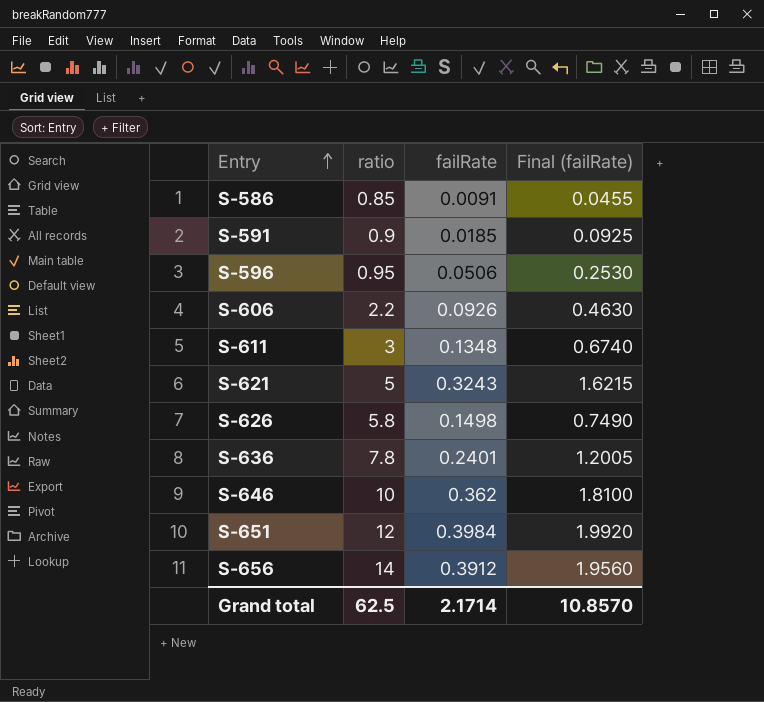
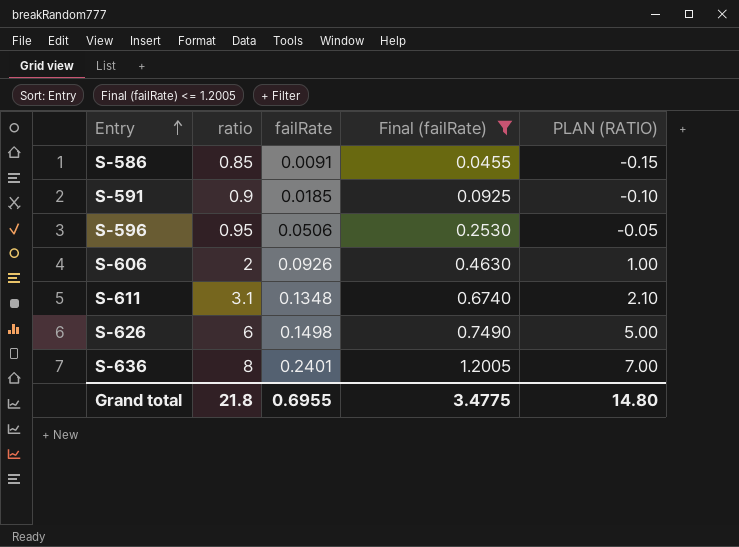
filter: none -> Final (failRate) <= 1.2005
column PLAN (RATIO) | formula: none -> [ratio] - 1
S-606 | ratio: 2.2 -> 2
S-611 | ratio: 3 -> 3.1
S-626 | ratio: 5.8 -> 6
S-636 | ratio: 7.8 -> 8
Grand total | ratio: 62.5 -> 21.8
Grand total | failRate: 2.1714 -> 0.6955
Grand total | Final (failRate): 10.8570 -> 3.4775

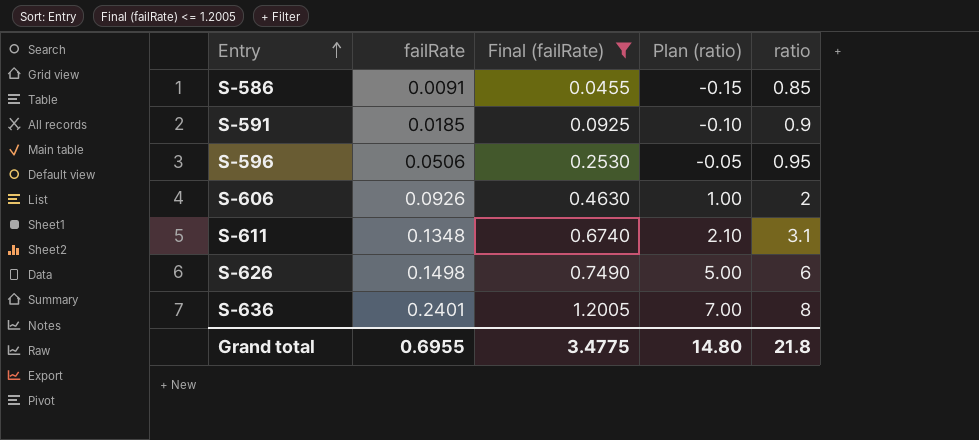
column name: PLAN (RATIO) -> Plan (ratio)
column ratio | position: 2 -> 5

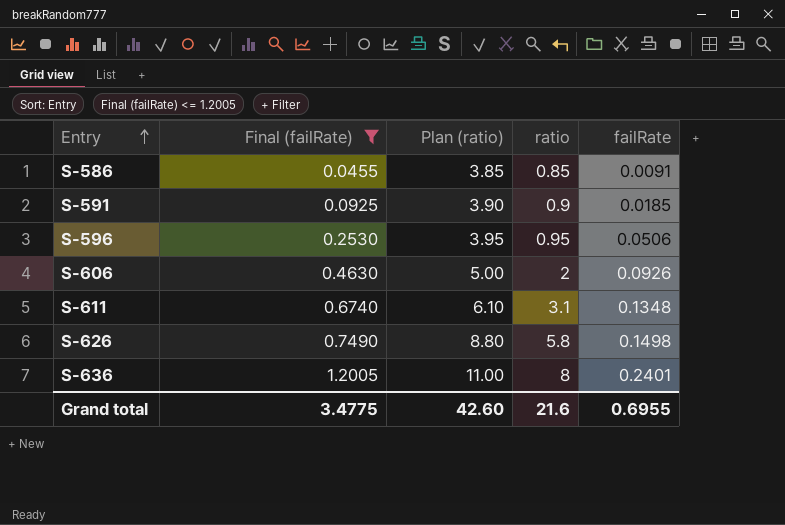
column Plan (ratio) | formula: [ratio] - 1 -> [ratio] + 3
column failRate | position: 2 -> 5
S-626 | ratio: 6 -> 5.8
Grand total | Plan (ratio): 14.80 -> 42.60
Grand total | ratio: 21.8 -> 21.6

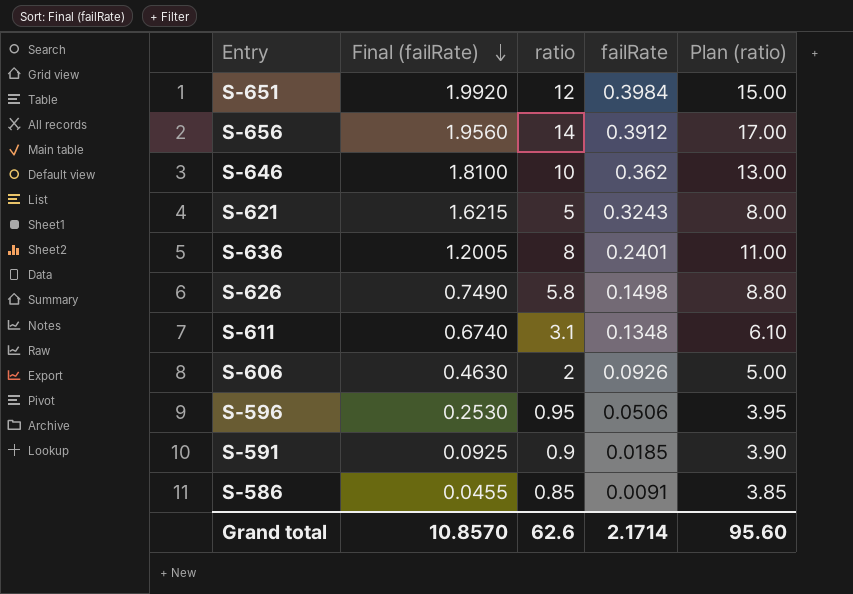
filter: Final (failRate) <= 1.2005 -> none
row order: Entry ascending -> Final (failRate) descending
column Plan (ratio) | position: 3 -> 5
Grand total | Final (failRate): 3.4775 -> 10.8570
Grand total | ratio: 21.6 -> 62.6
Grand total | failRate: 0.6955 -> 2.1714
Grand total | Plan (ratio): 42.60 -> 95.60

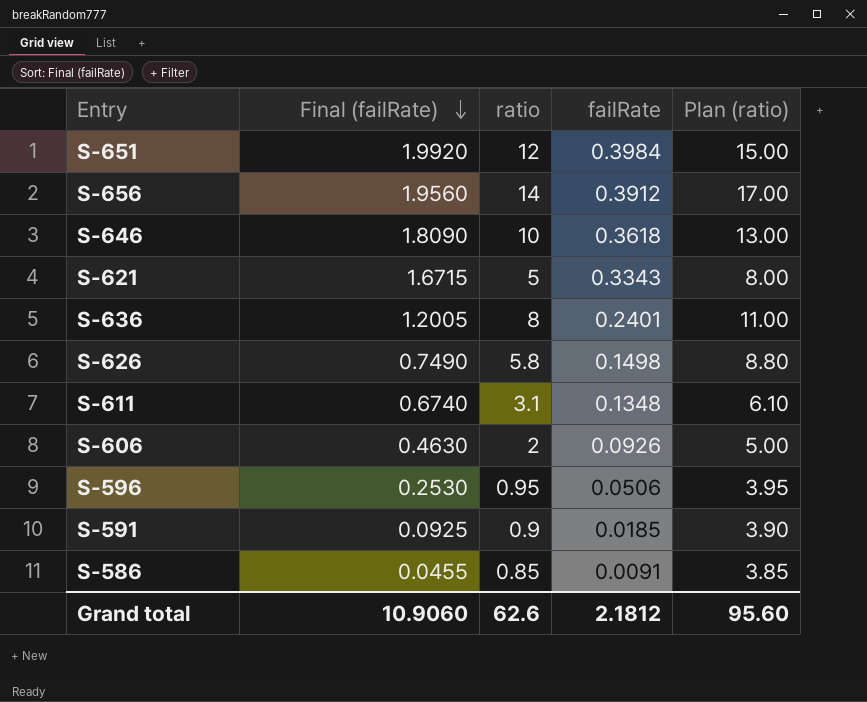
S-646 | Final (failRate): 1.8100 -> 1.8090
S-646 | failRate: 0.362 -> 0.3618
S-621 | Final (failRate): 1.6215 -> 1.6715
S-621 | failRate: 0.3243 -> 0.3343
Grand total | Final (failRate): 10.8570 -> 10.9060
Grand total | failRate: 2.1714 -> 2.1812

